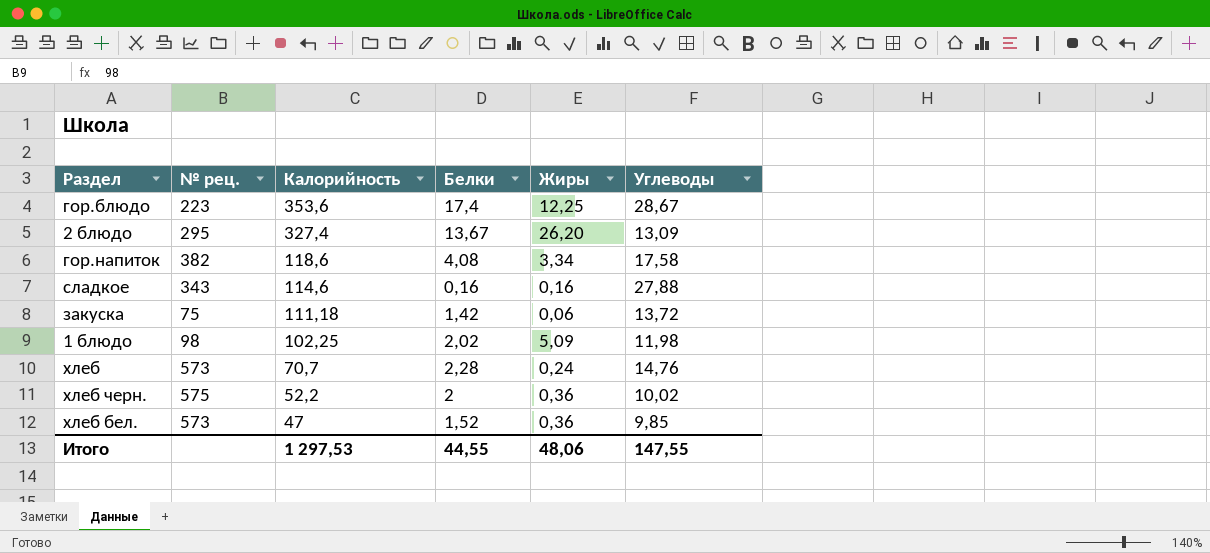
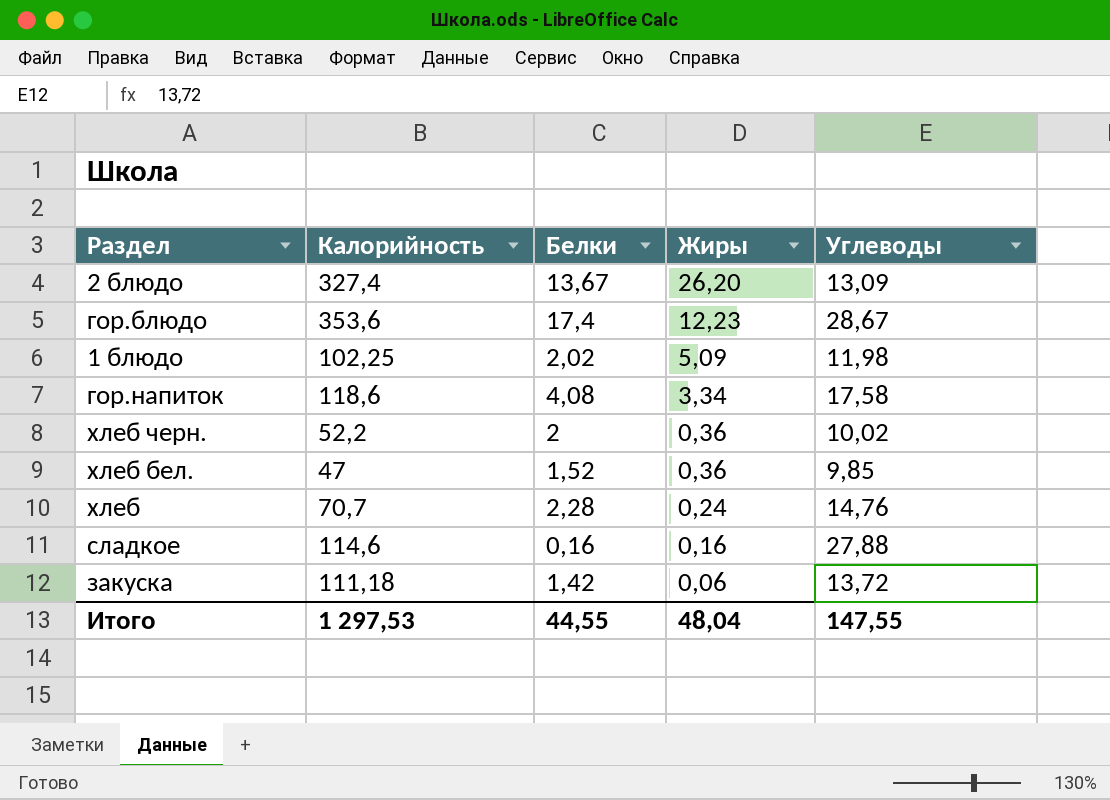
row order: Калорийность descending -> Жиры descending
column № рец. | position: 2 -> none
гор.блюдо | Жиры: 12,25 -> 12,23
Итого | Жиры: 48,06 -> 48,04

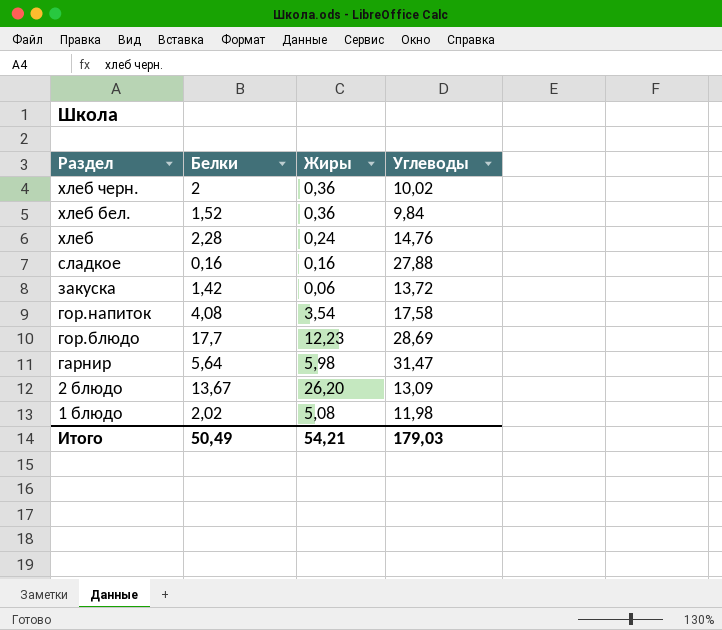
row order: Жиры descending -> Раздел descending
column Калорийность | position: 2 -> none
хлеб бел. | Углеводы: 9,85 -> 9,84
гор.напиток | Жиры: 3,34 -> 3,54
гор.блюдо | Белки: 17,4 -> 17,7
гор.блюдо | Углеводы: 28,67 -> 28,69
row гарнир: none -> 5,64 | 5,98 | 31,47
1 блюдо | Жиры: 5,09 -> 5,08
Итого | Белки: 44,55 -> 50,49
Итого | Жиры: 48,04 -> 54,21
Итого | Углеводы: 147,55 -> 179,03

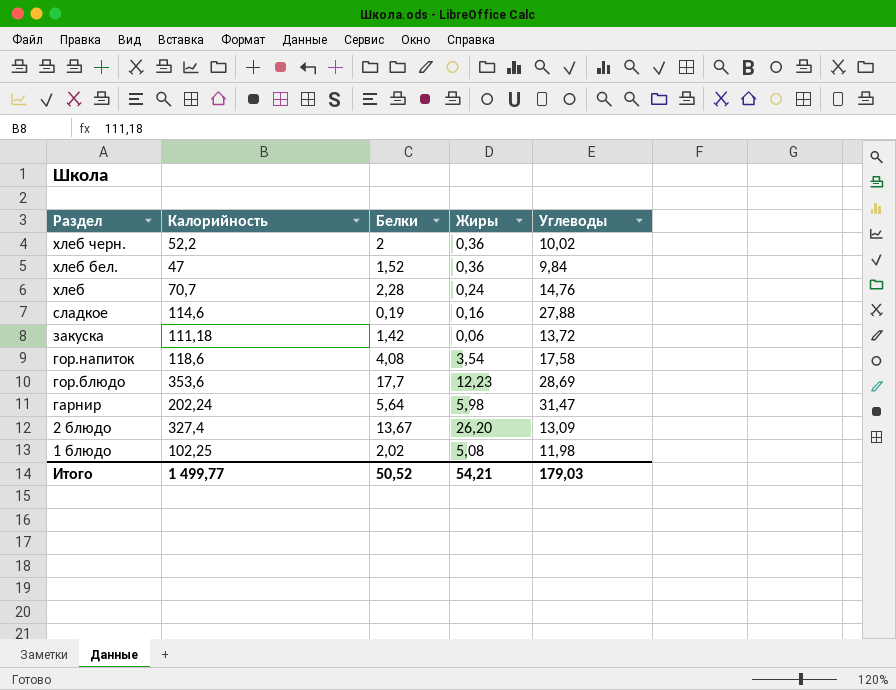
column Калорийность | position: none -> 2
сладкое | Белки: 0,16 -> 0,19
Итого | Белки: 50,49 -> 50,52

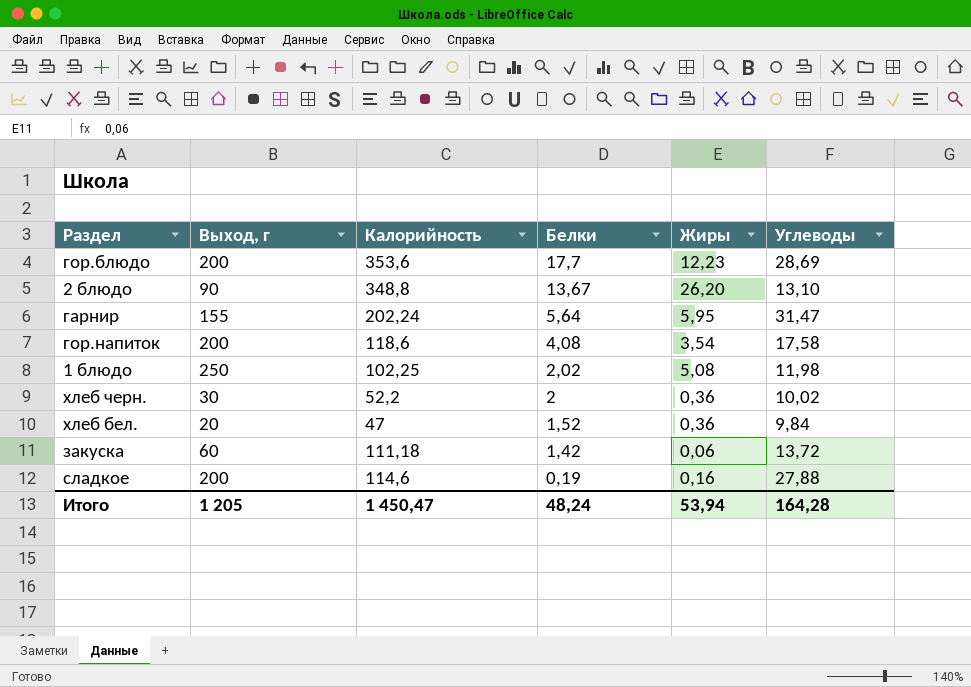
row order: Раздел descending -> Белки descending
column Выход, г | position: none -> 2
row хлеб: 70,7 | 2,28 | 0,24 | 14,76 -> none
2 блюдо | Калорийность: 327,4 -> 348,8
2 блюдо | Углеводы: 13,09 -> 13,10
гарнир | Жиры: 5,98 -> 5,95
Итого | Калорийность: 1 499,77 -> 1 450,47
Итого | Белки: 50,52 -> 48,24
Итого | Жиры: 54,21 -> 53,94
Итого | Углеводы: 179,03 -> 164,28

